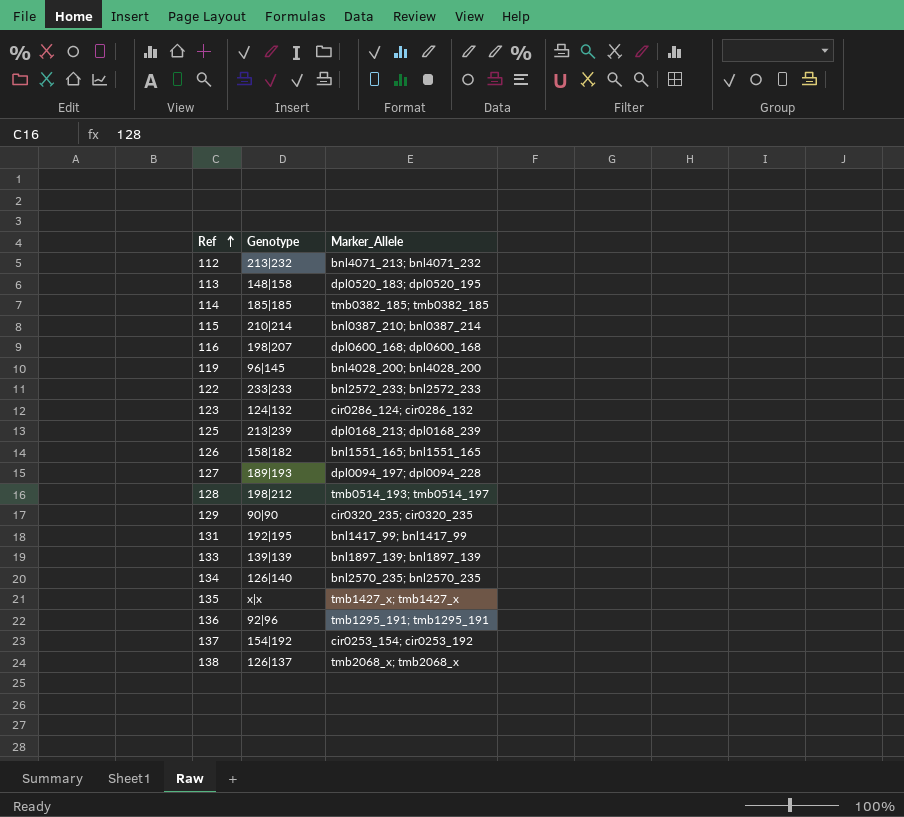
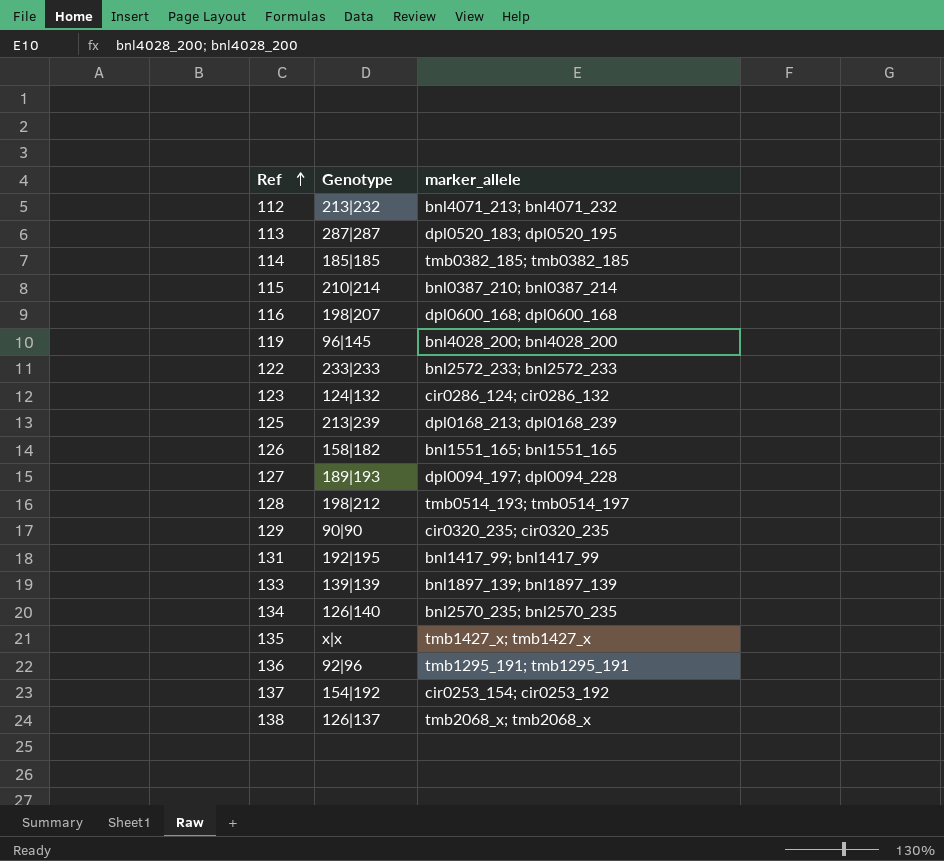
column name: Marker_Allele -> marker_allele
113 | Genotype: 148|158 -> 287|287

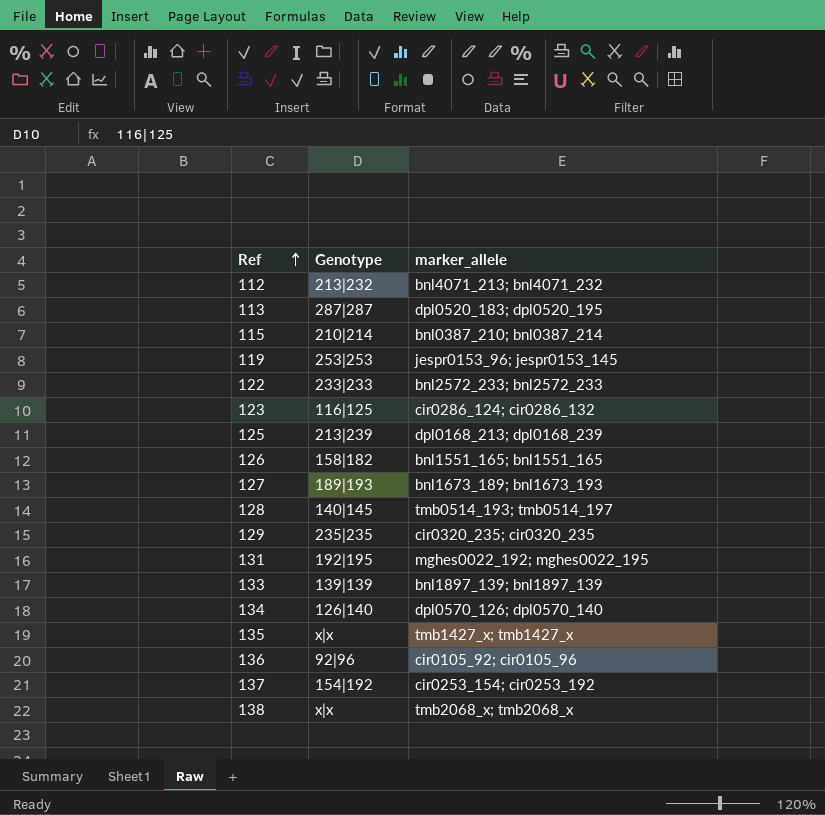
row 114: 185|185 | tmb0382_185; tmb0382_185 -> none
row 116: 198|207 | dpl0600_168; dpl0600_168 -> none
119 | Genotype: 96|145 -> 253|253
119 | marker_allele: bnl4028_200; bnl4028_200 -> jespr0153_96; jespr0153_145
123 | Genotype: 124|132 -> 116|125
127 | marker_allele: dpl0094_197; dpl0094_228 -> bnl1673_189; bnl1673_193
128 | Genotype: 198|212 -> 140|145
129 | Genotype: 90|90 -> 235|235
131 | marker_allele: bnl1417_99; bnl1417_99 -> mghes0022_192; mghes0022_195
134 | marker_allele: bnl2570_235; bnl2570_235 -> dpl0570_126; dpl0570_140
136 | marker_allele: tmb1295_191; tmb1295_191 -> cir0105_92; cir0105_96
138 | Genotype: 126|137 -> x|x

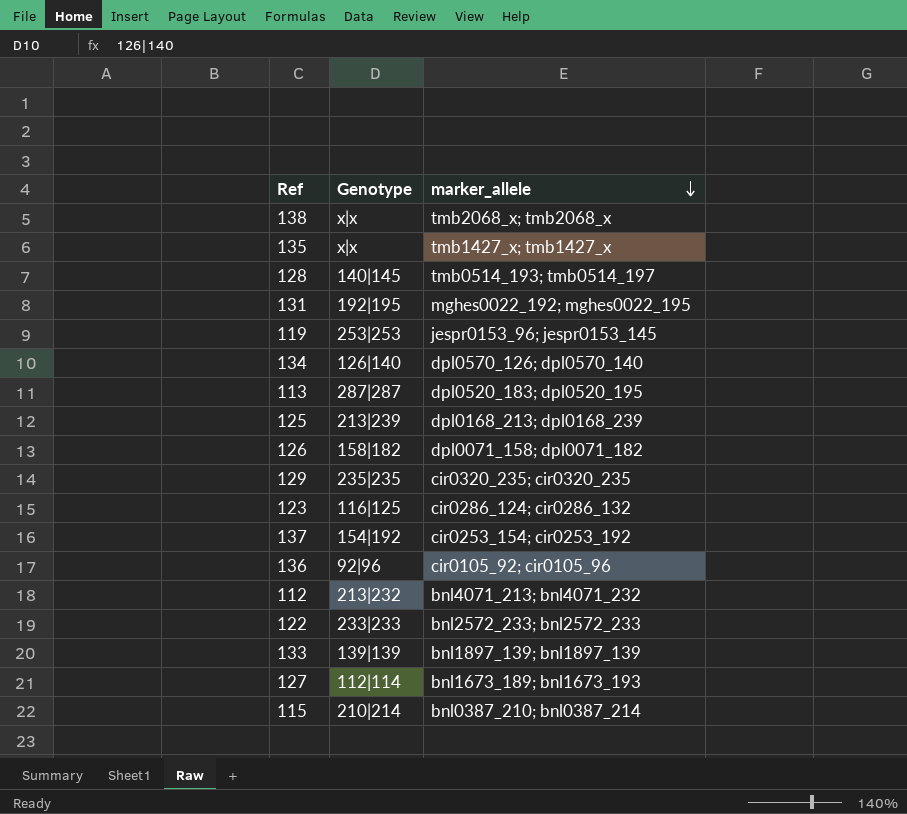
row order: Ref ascending -> marker_allele descending
126 | marker_allele: bnl1551_165; bnl1551_165 -> dpl0071_158; dpl0071_182
127 | Genotype: 189|193 -> 112|114

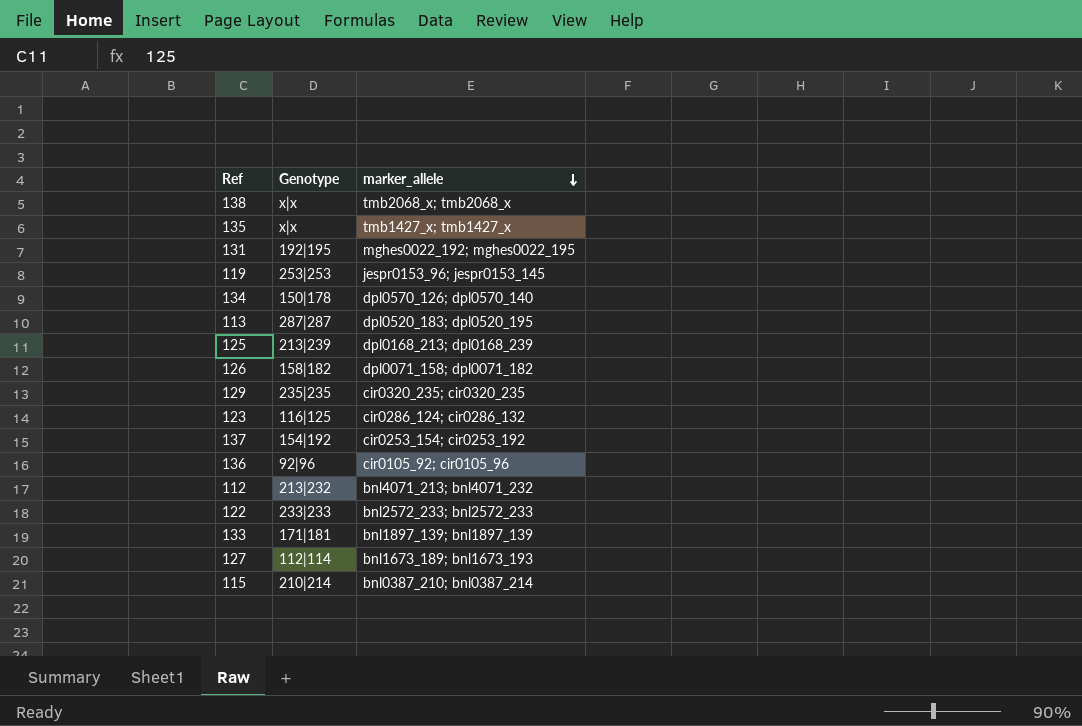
row 128: 140|145 | tmb0514_193; tmb0514_197 -> none
134 | Genotype: 126|140 -> 150|178
133 | Genotype: 139|139 -> 171|181

